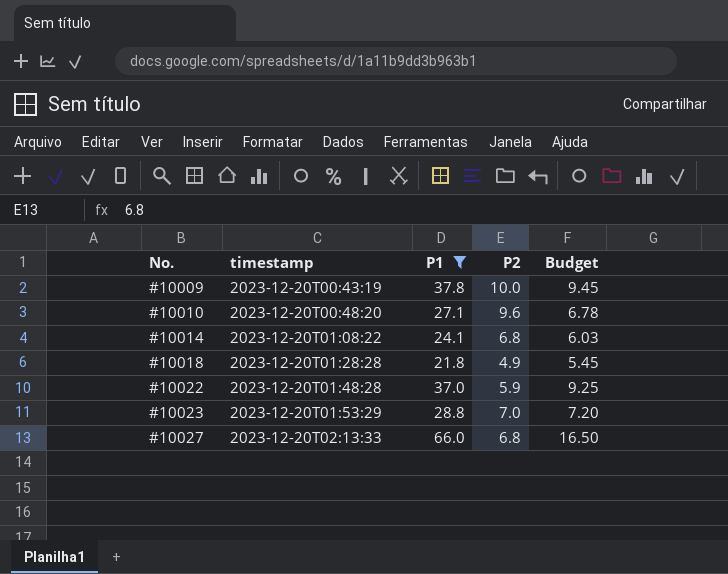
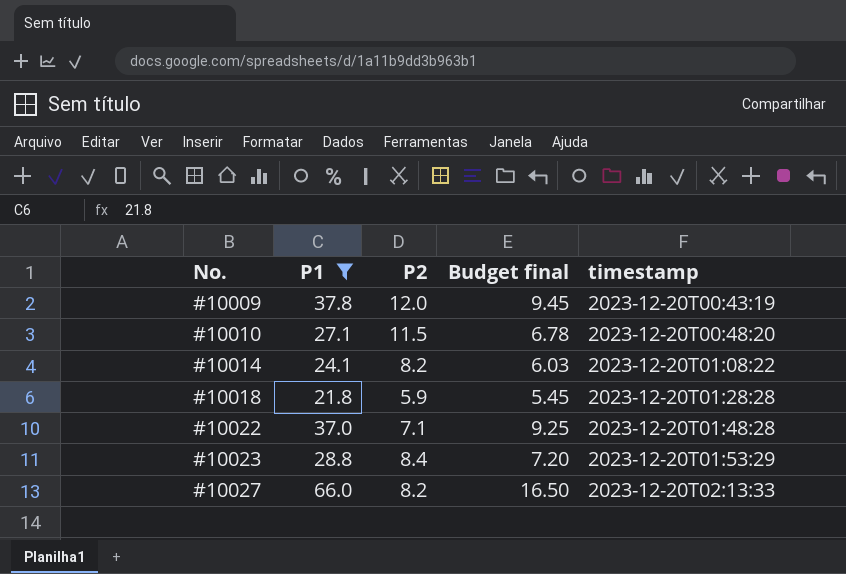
column name: Budget -> Budget final
column timestamp | position: 2 -> 5
#10009 | P2: 10.0 -> 12.0
#10010 | P2: 9.6 -> 11.5
#10014 | P2: 6.8 -> 8.2
#10018 | P2: 4.9 -> 5.9
#10022 | P2: 5.9 -> 7.1
#10023 | P2: 7.0 -> 8.4
#10027 | P2: 6.8 -> 8.2

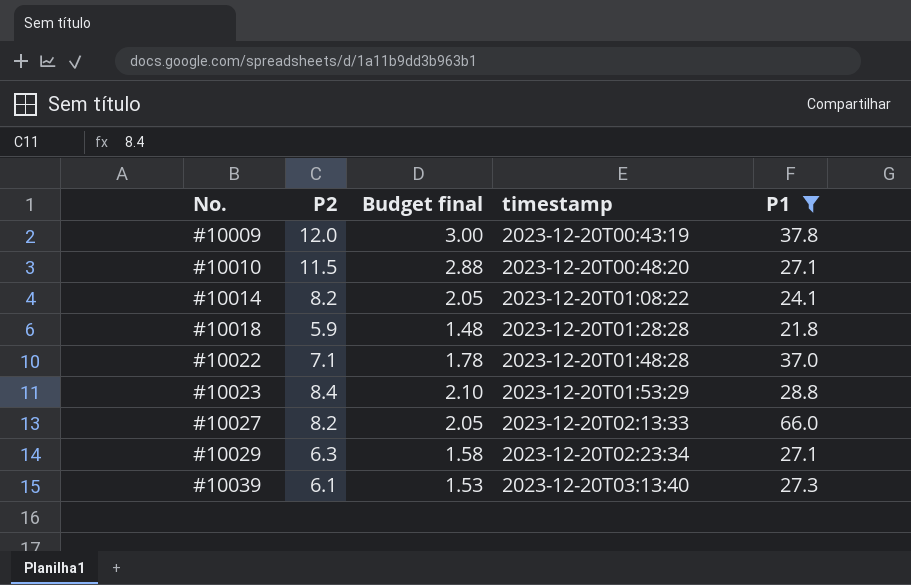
column Budget final | formula: [P1] * 0.25 -> [P2] * 0.25
column P1 | position: 2 -> 5
row #10029: none -> 6.3 | 1.58 | 2023-12-20T02:23:34 | 27.1
row #10039: none -> 6.1 | 1.53 | 2023-12-20T03:13:40 | 27.3

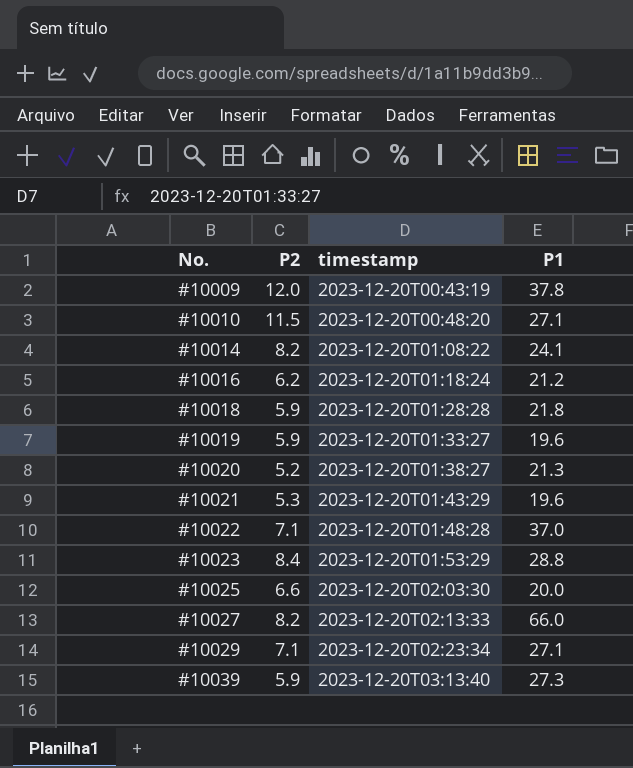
filter: P1 >= 21.8 -> none
column Budget final | formula: [P2] * 0.25 -> none
#10029 | P2: 6.3 -> 7.1
#10039 | P2: 6.1 -> 5.9

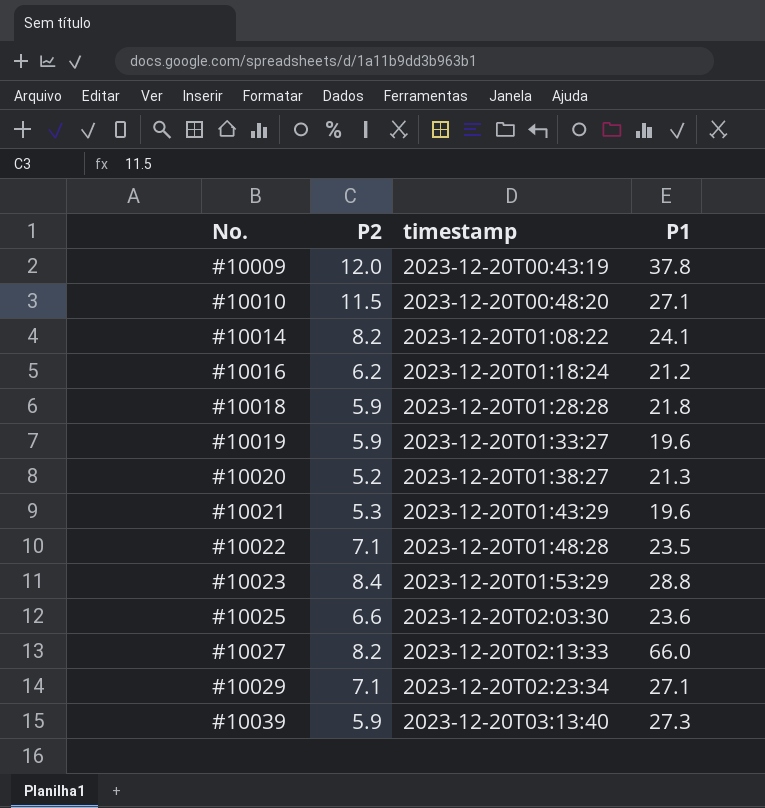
#10022 | P1: 37.0 -> 23.5
#10025 | P1: 20.0 -> 23.6

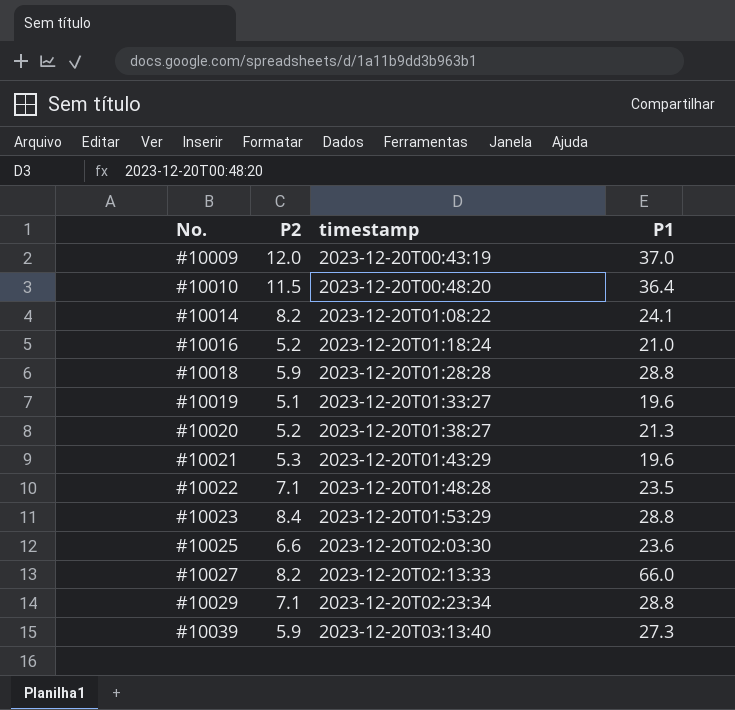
#10009 | P1: 37.8 -> 37.0
#10010 | P1: 27.1 -> 36.4
#10016 | P2: 6.2 -> 5.2
#10016 | P1: 21.2 -> 21.0
#10018 | P1: 21.8 -> 28.8
#10019 | P2: 5.9 -> 5.1
#10029 | P1: 27.1 -> 28.8

